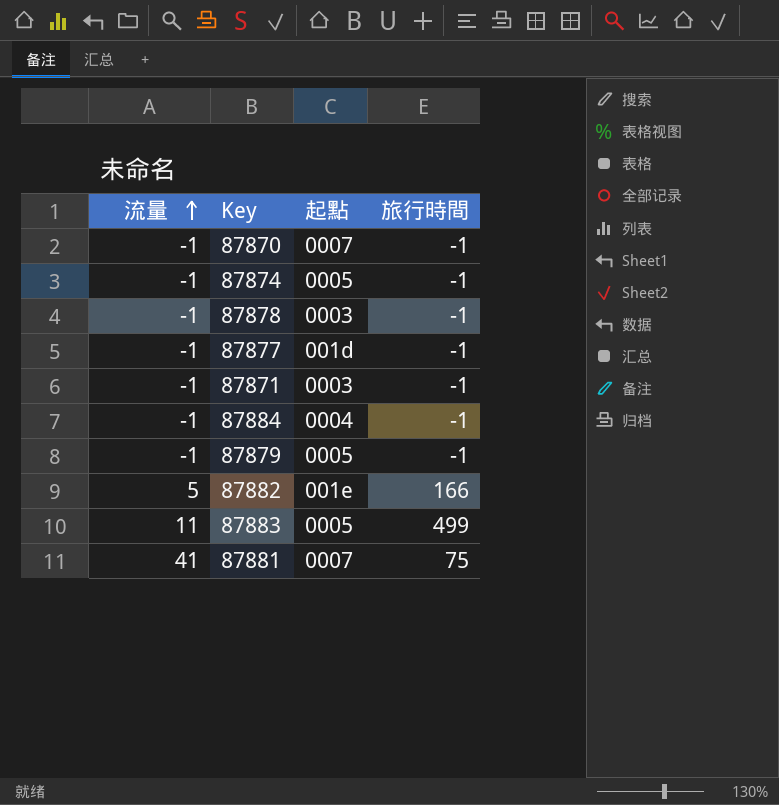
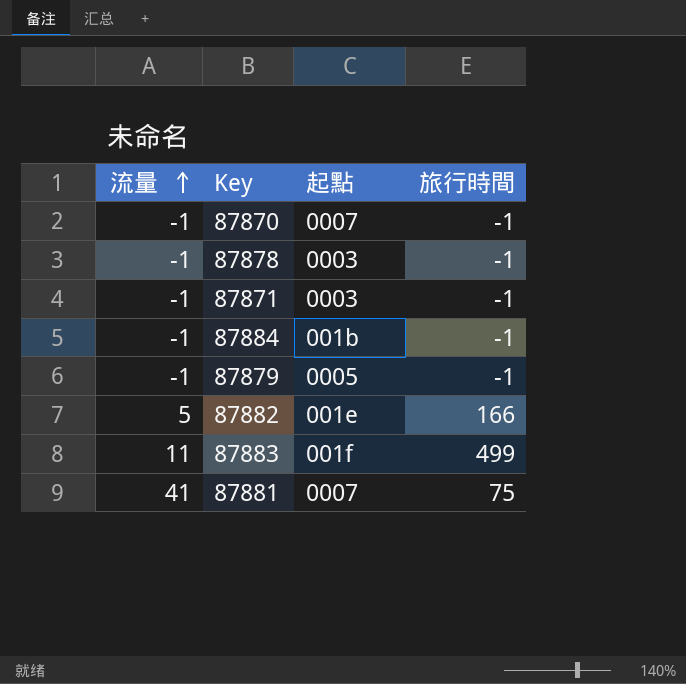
row 87874: -1 | 0005 | -1 -> none
row 87877: -1 | 001d | -1 -> none
87884 | 起點: 0004 -> 001b
87883 | 起點: 0005 -> 001f

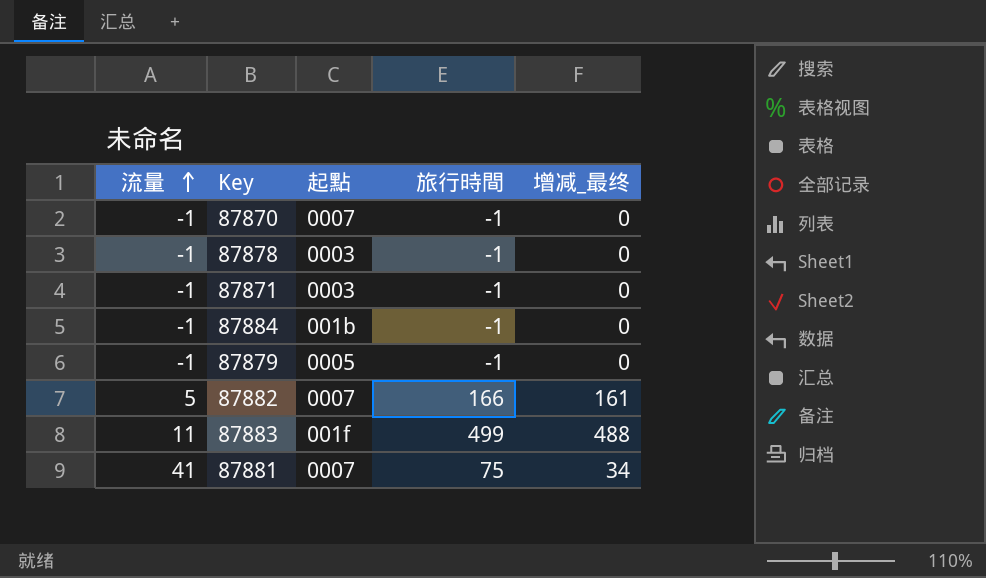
column 增减_最终 | formula: none -> [旅行時間] - [流量]
87882 | 起點: 001e -> 0007

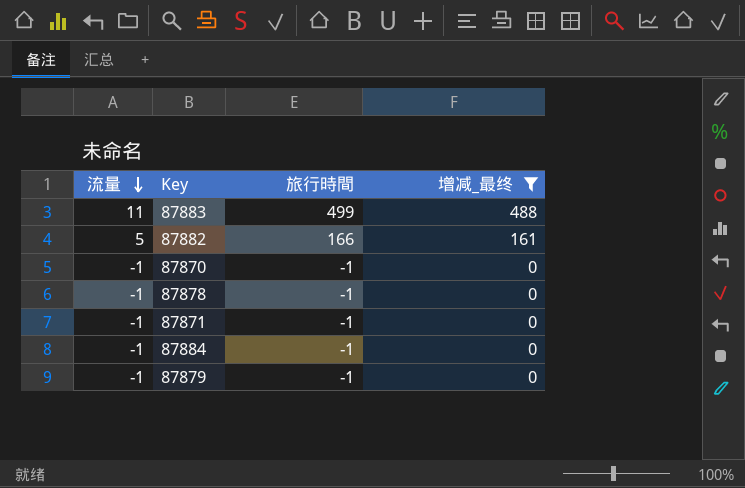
filter: none -> 增减_最终 != 34
row order: 流量 ascending -> 流量 descending
column 起點 | position: 3 -> none

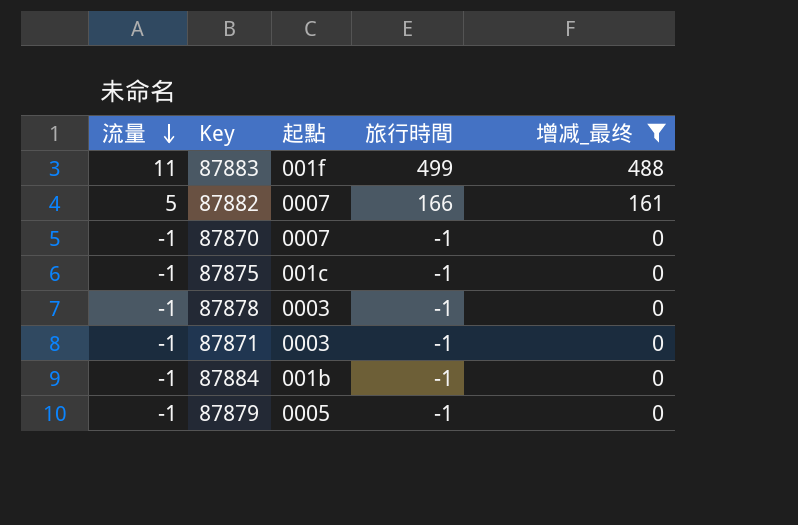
column 起點 | position: none -> 3
row 87875: none -> -1 | 001c | -1 | 0

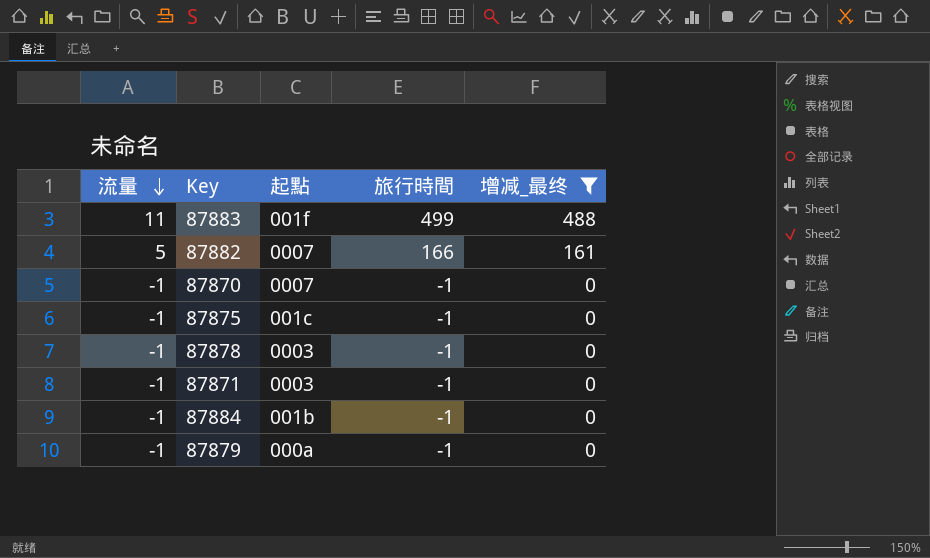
87879 | 起點: 0005 -> 000a

